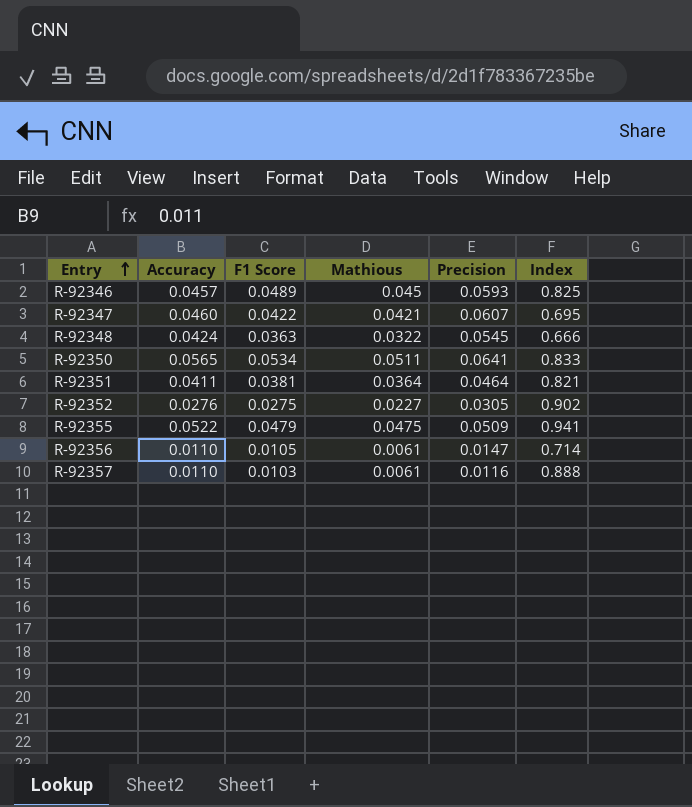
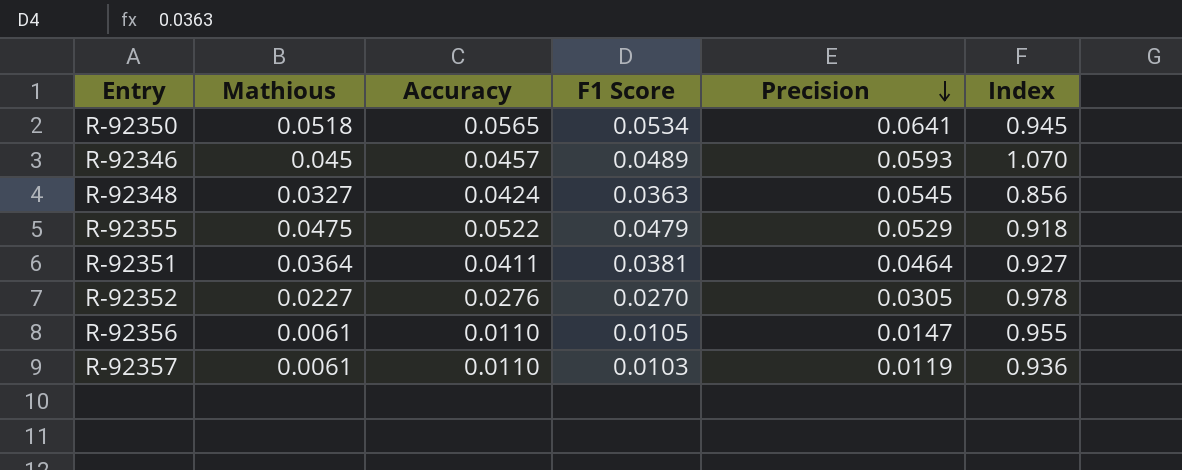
row order: Entry ascending -> Precision descending
column Mathious | position: 4 -> 2
column Index | formula: [F1 Score] / [Precision] -> [F1 Score] / [Accuracy]
row R-92347: 0.0460 | 0.0422 | 0.0421 | 0.0607 | 0.695 -> none
R-92350 | Mathious: 0.0511 -> 0.0518
R-92348 | Mathious: 0.0322 -> 0.0327
R-92355 | Precision: 0.0509 -> 0.0529
R-92352 | F1 Score: 0.0275 -> 0.0270
R-92357 | Precision: 0.0116 -> 0.0119

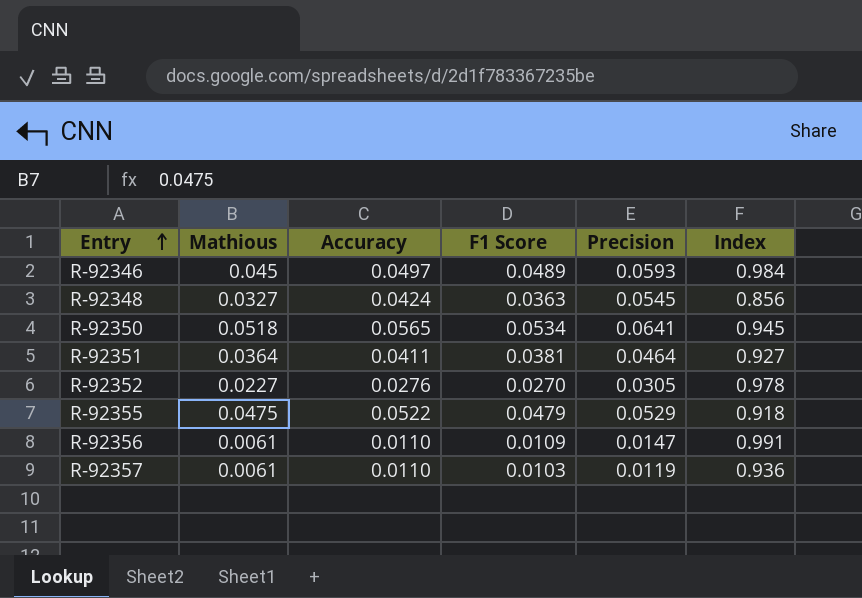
row order: Precision descending -> Entry ascending
R-92346 | Accuracy: 0.0457 -> 0.0497
R-92346 | Index: 1.070 -> 0.984
R-92356 | F1 Score: 0.0105 -> 0.0109
R-92356 | Index: 0.955 -> 0.991

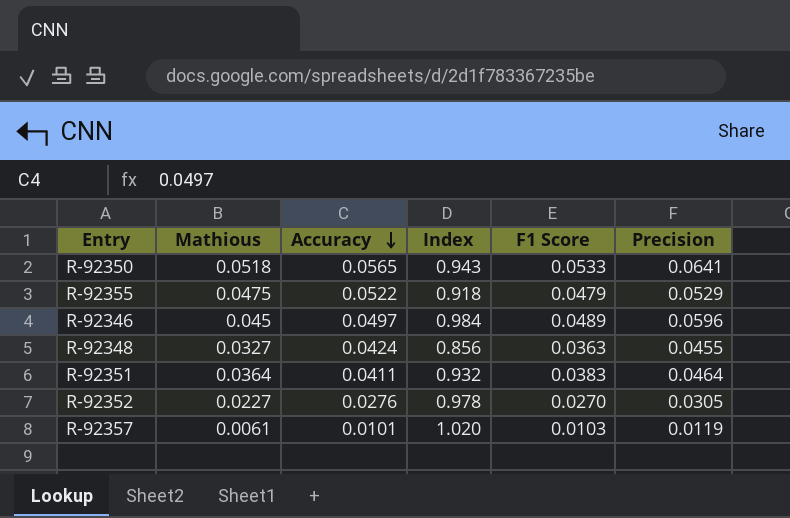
row order: Entry ascending -> Accuracy descending
column Index | position: 6 -> 4
row R-92356: 0.0061 | 0.0110 | 0.0109 | 0.0147 | 0.991 -> none
R-92350 | Index: 0.945 -> 0.943
R-92350 | F1 Score: 0.0534 -> 0.0533
R-92346 | Precision: 0.0593 -> 0.0596
R-92348 | Precision: 0.0545 -> 0.0455
R-92351 | Index: 0.927 -> 0.932
R-92351 | F1 Score: 0.0381 -> 0.0383
R-92357 | Accuracy: 0.0110 -> 0.0101
R-92357 | Index: 0.936 -> 1.020

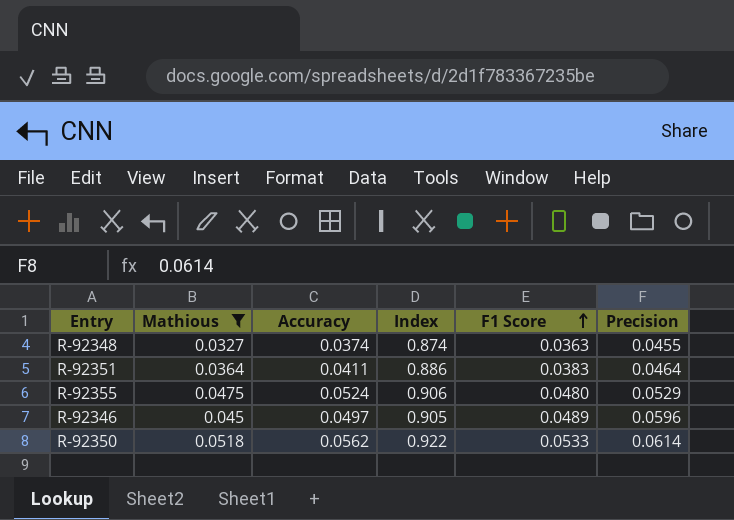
filter: none -> Mathious >= 0.0327
row order: Accuracy descending -> F1 Score ascending
column Index | formula: [F1 Score] / [Accuracy] -> [Mathious] / [Accuracy]
R-92348 | Accuracy: 0.0424 -> 0.0374
R-92355 | Accuracy: 0.0522 -> 0.0524
R-92355 | F1 Score: 0.0479 -> 0.0480
R-92350 | Accuracy: 0.0565 -> 0.0562
R-92350 | Precision: 0.0641 -> 0.0614

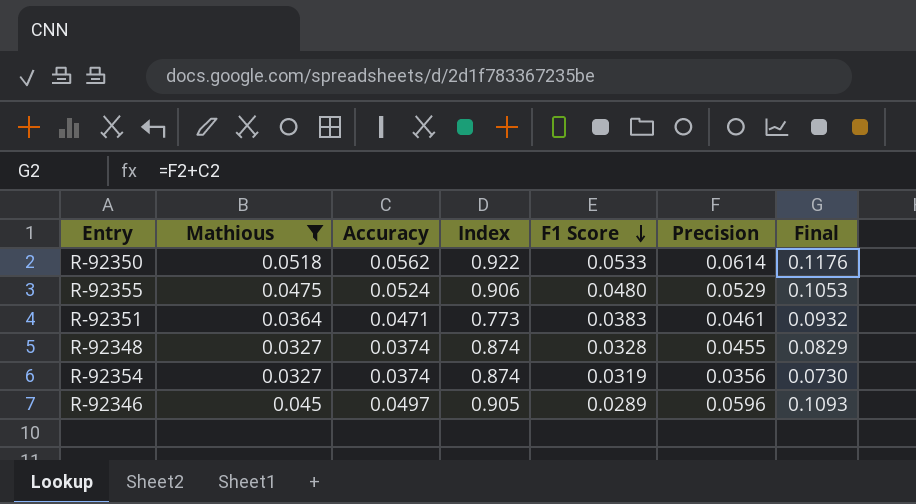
row order: F1 Score ascending -> F1 Score descending
column Final | formula: none -> [Accuracy] + [Precision]
R-92351 | Accuracy: 0.0411 -> 0.0471
R-92351 | Index: 0.886 -> 0.773
R-92351 | Precision: 0.0464 -> 0.0461
R-92348 | F1 Score: 0.0363 -> 0.0328
row R-92354: none -> 0.0327 | 0.0374 | 0.874 | 0.0319 | 0.0356 | 0.0730
R-92346 | F1 Score: 0.0489 -> 0.0289

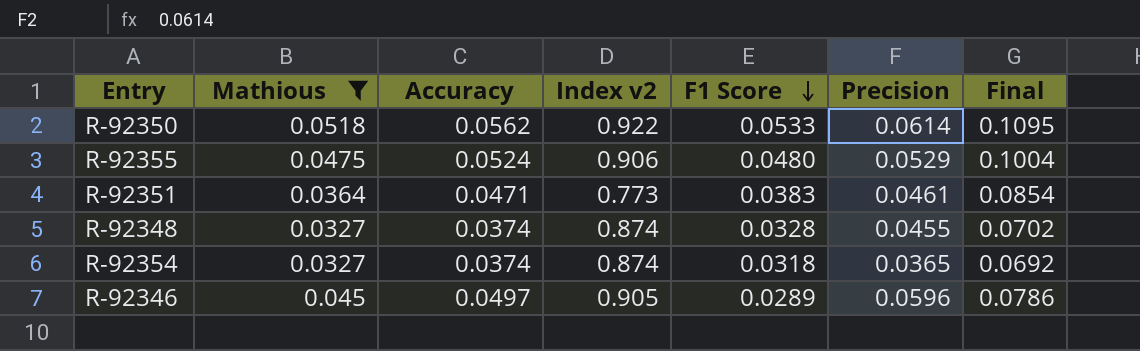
column name: Index -> Index v2
column Final | formula: [Accuracy] + [Precision] -> [Accuracy] + [F1 Score]
R-92354 | F1 Score: 0.0319 -> 0.0318
R-92354 | Precision: 0.0356 -> 0.0365

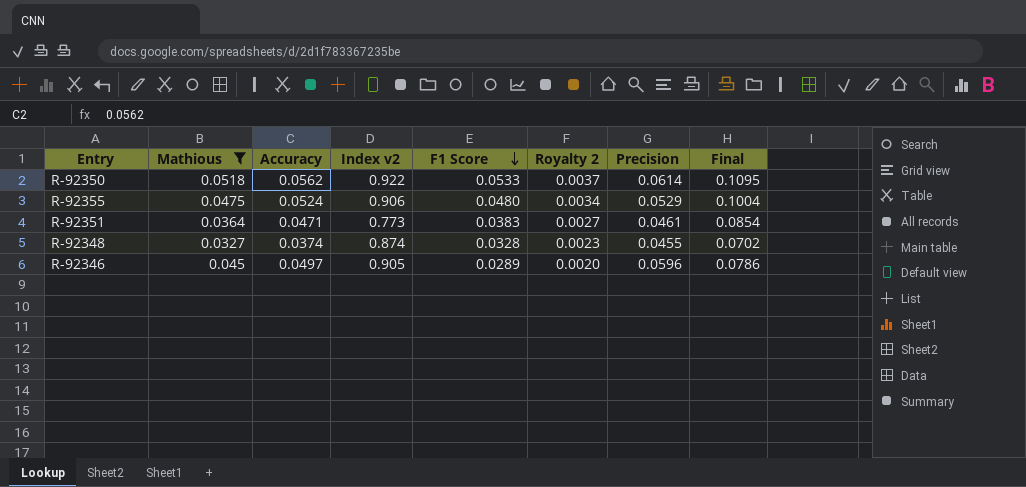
column Royalty 2 | formula: none -> [F1 Score] * 0.07
row R-92354: 0.0327 | 0.0374 | 0.874 | 0.0318 | 0.0365 | 0.0692 -> none

